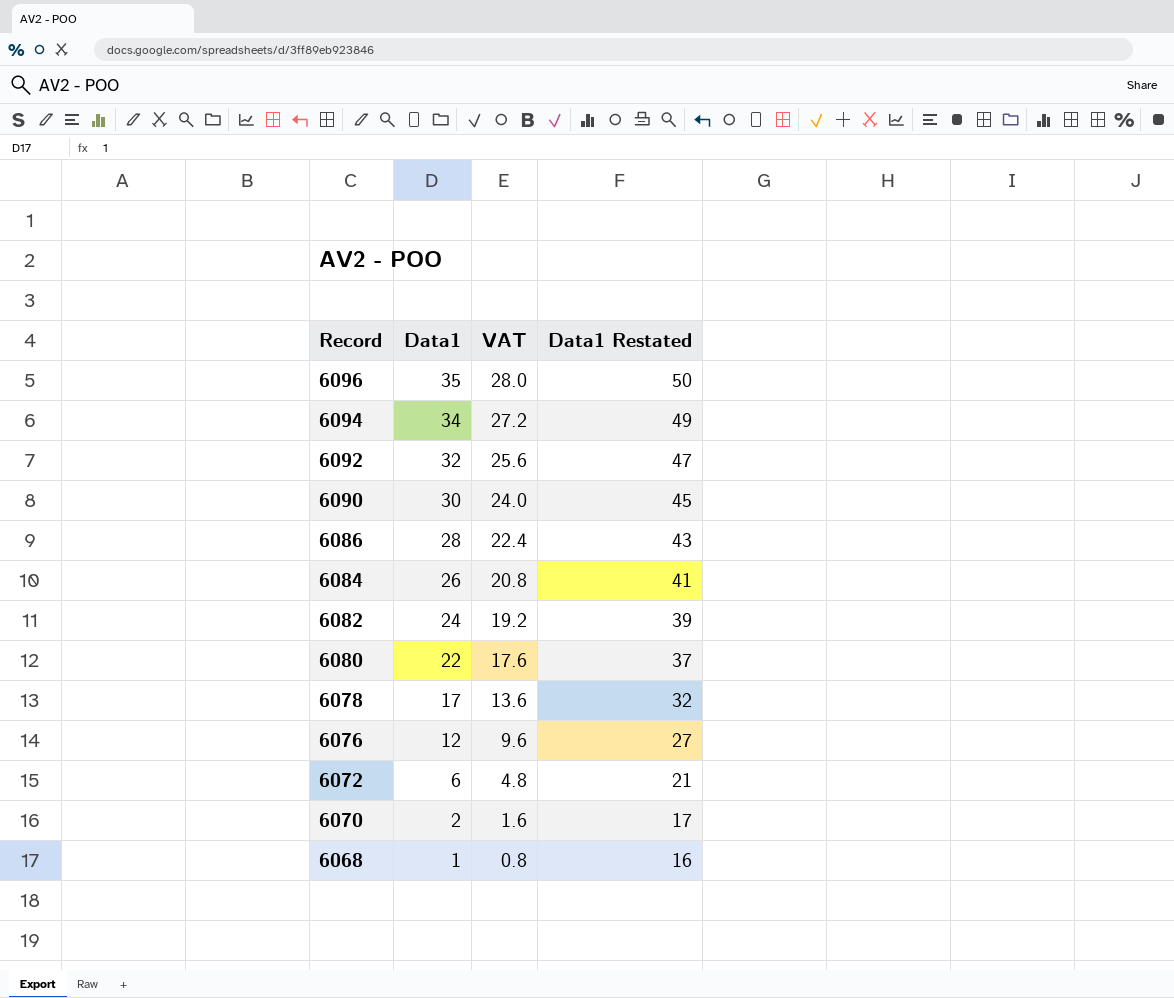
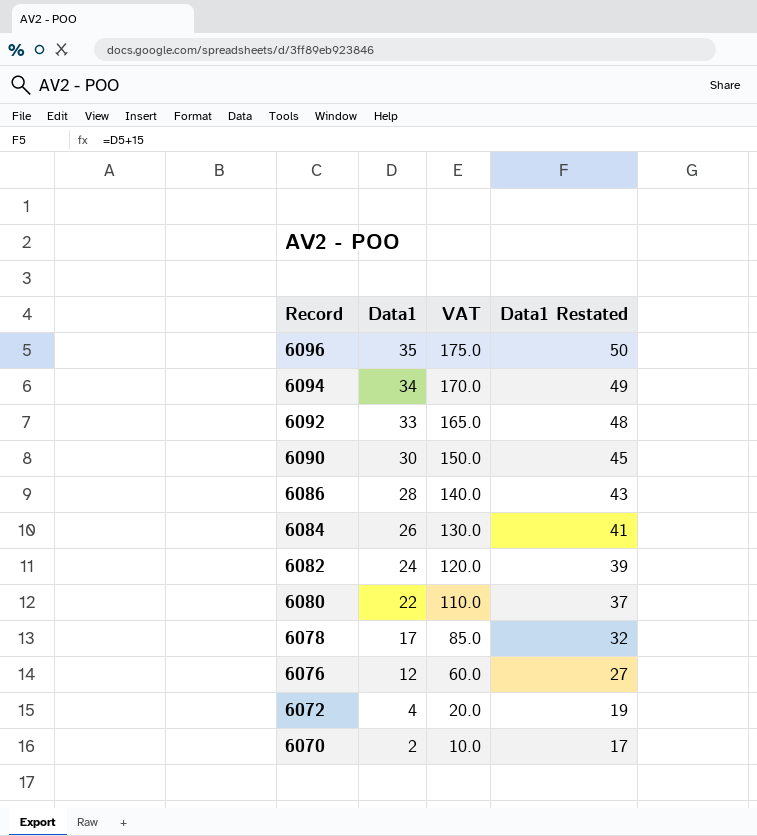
column VAT | formula: [Data1] * 0.8 -> [Data1] * 5
row 6068: 1 | 0.8 | 16 -> none
6092 | Data1: 32 -> 33
6092 | Data1 Restated: 47 -> 48
6072 | Data1: 6 -> 4
6072 | Data1 Restated: 21 -> 19

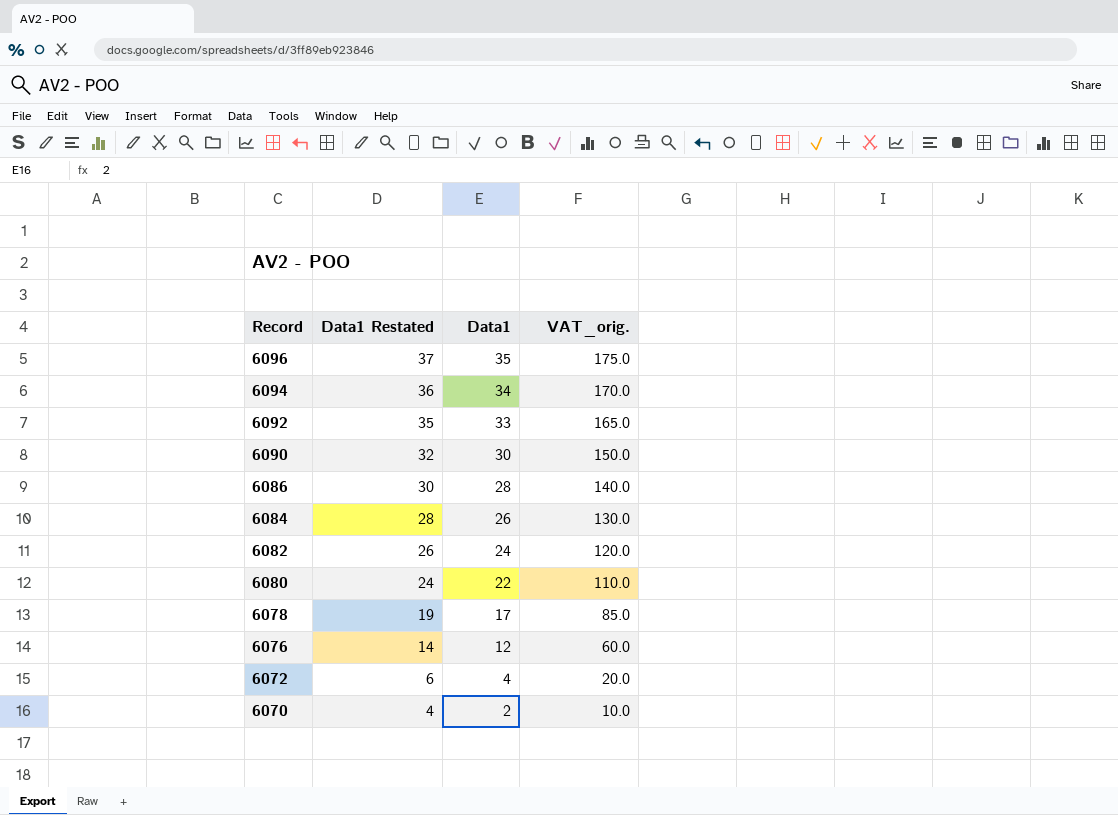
column Data1 Restated | formula: [Data1] + 15 -> [Data1] + 2
column Data1 Restated | position: 4 -> 2
column name: VAT -> VAT_orig.

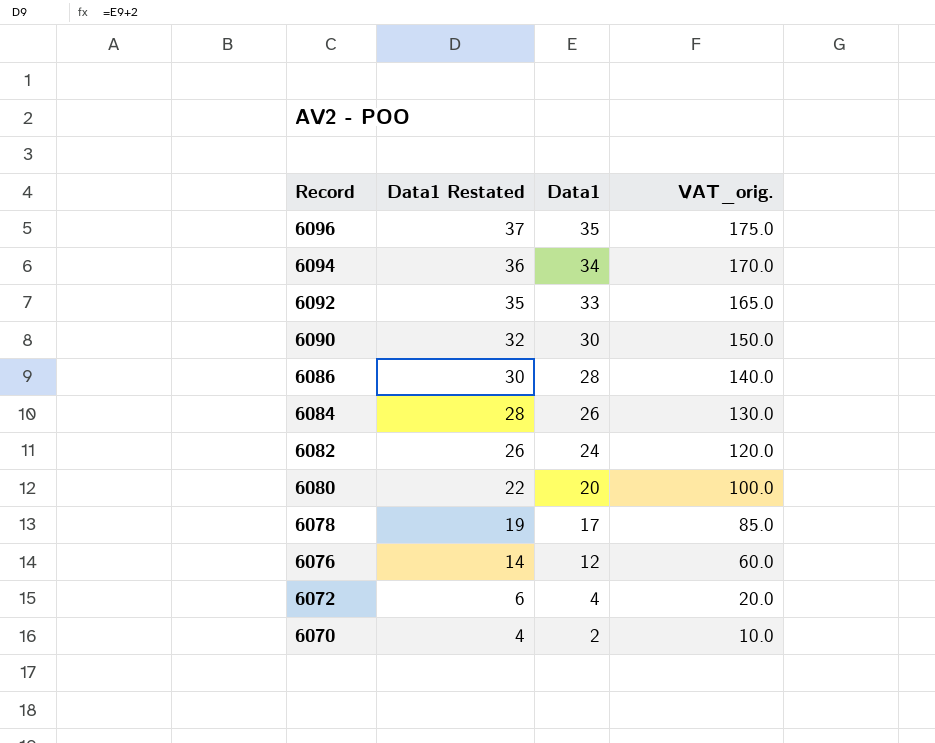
6080 | Data1 Restated: 24 -> 22
6080 | Data1: 22 -> 20
6080 | VAT_orig.: 110.0 -> 100.0

